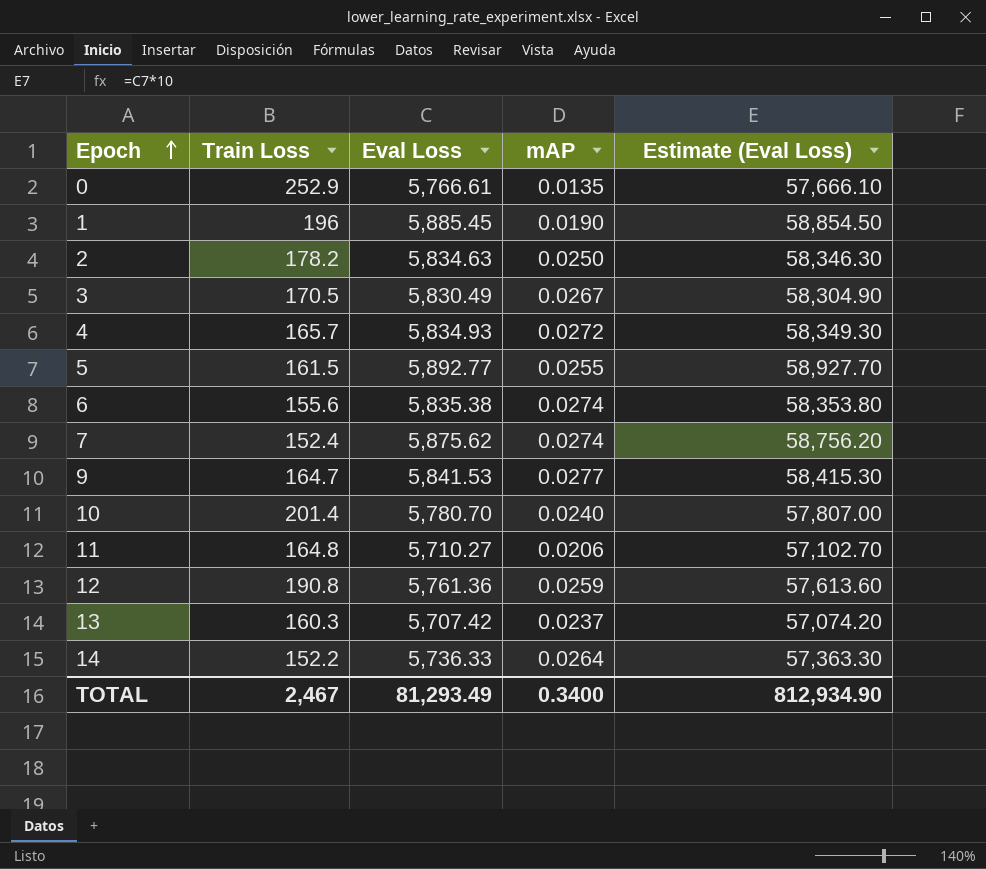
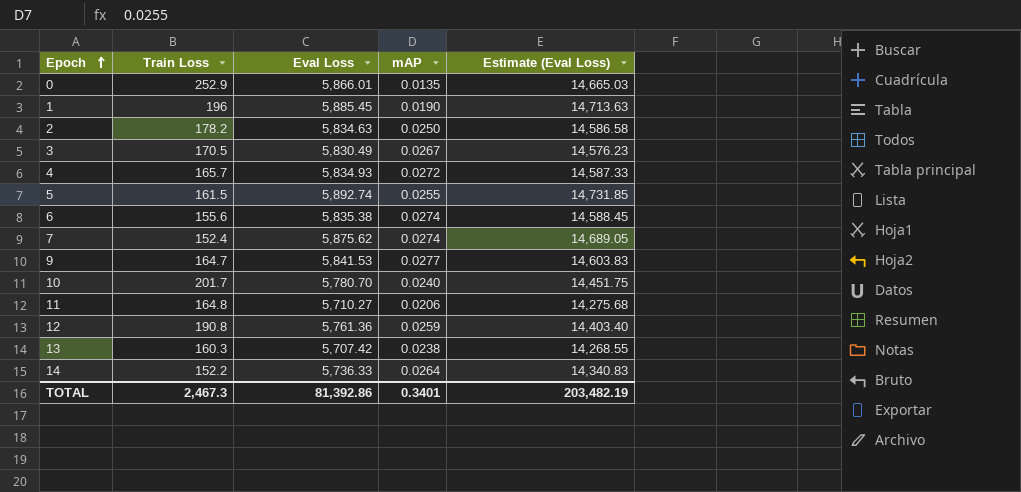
column Estimate (Eval Loss) | formula: [Eval Loss] * 10 -> [Eval Loss] * 2.5
0 | Eval Loss: 5,766.61 -> 5,866.01
5 | Eval Loss: 5,892.77 -> 5,892.74
10 | Train Loss: 201.4 -> 201.7
13 | mAP: 0.0237 -> 0.0238
TOTAL | Train Loss: 2,467 -> 2,467.3
TOTAL | Eval Loss: 81,293.49 -> 81,392.86
TOTAL | mAP: 0.3400 -> 0.3401
TOTAL | Estimate (Eval Loss): 812,934.90 -> 203,482.19

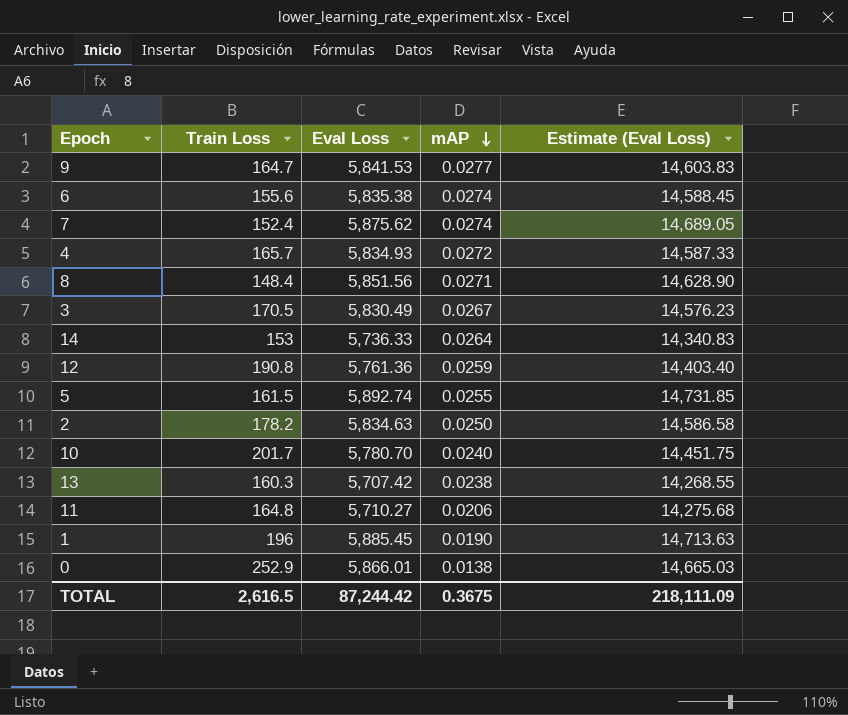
row order: Epoch ascending -> mAP descending
row 8: none -> 148.4 | 5,851.56 | 0.0271 | 14,628.90
14 | Train Loss: 152.2 -> 153
0 | mAP: 0.0135 -> 0.0138
TOTAL | Train Loss: 2,467.3 -> 2,616.5
TOTAL | Eval Loss: 81,392.86 -> 87,244.42
TOTAL | mAP: 0.3401 -> 0.3675
TOTAL | Estimate (Eval Loss): 203,482.19 -> 218,111.09

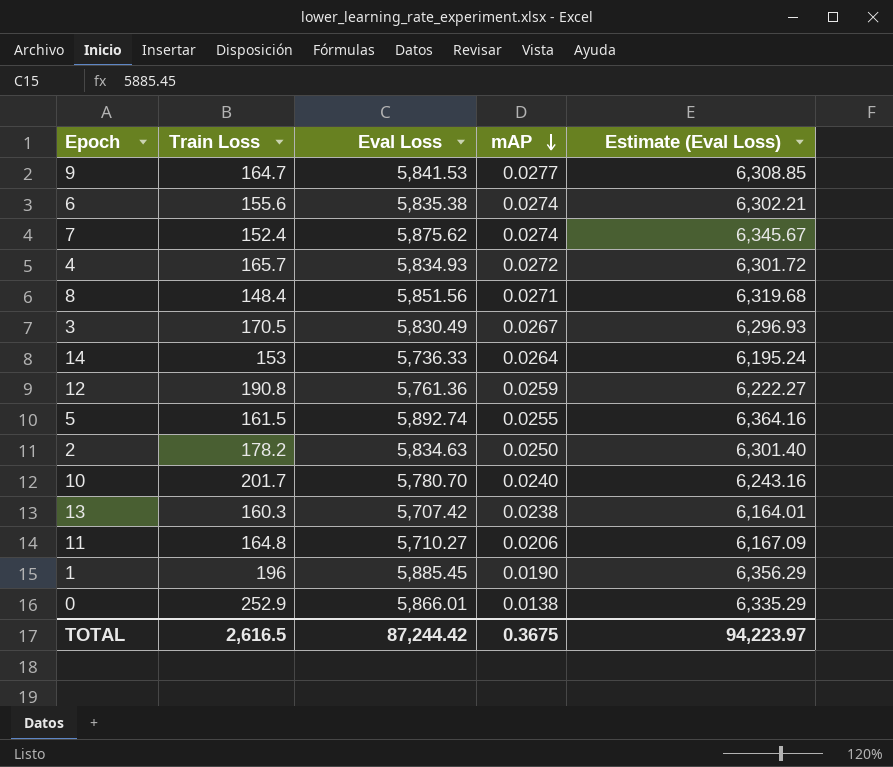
column Estimate (Eval Loss) | formula: [Eval Loss] * 2.5 -> [Eval Loss] * 1.08
TOTAL | Estimate (Eval Loss): 218,111.09 -> 94,223.97

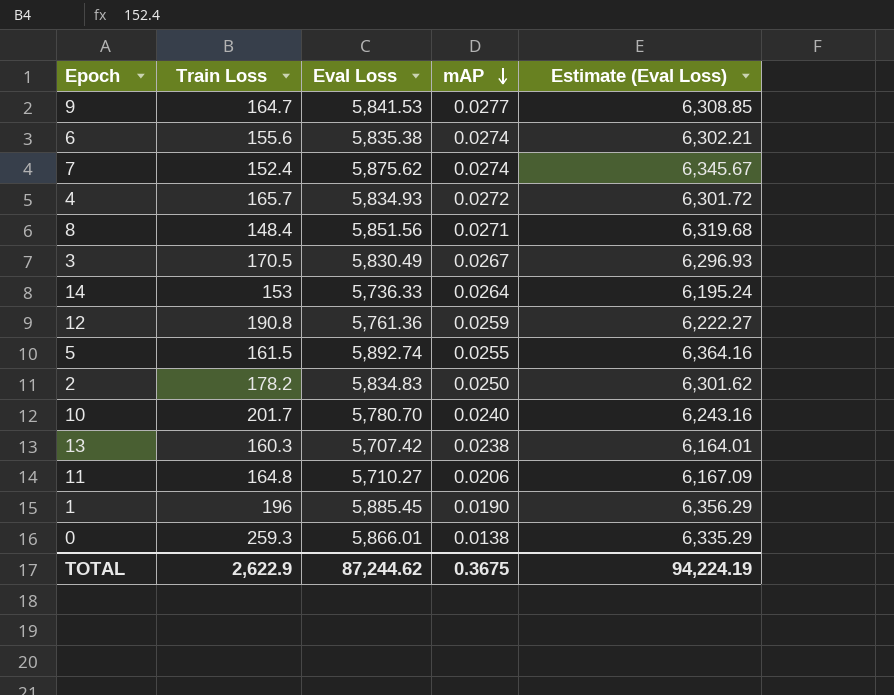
2 | Eval Loss: 5,834.63 -> 5,834.83
2 | Estimate (Eval Loss): 6,301.40 -> 6,301.62
0 | Train Loss: 252.9 -> 259.3
TOTAL | Train Loss: 2,616.5 -> 2,622.9
TOTAL | Eval Loss: 87,244.42 -> 87,244.62
TOTAL | Estimate (Eval Loss): 94,223.97 -> 94,224.19

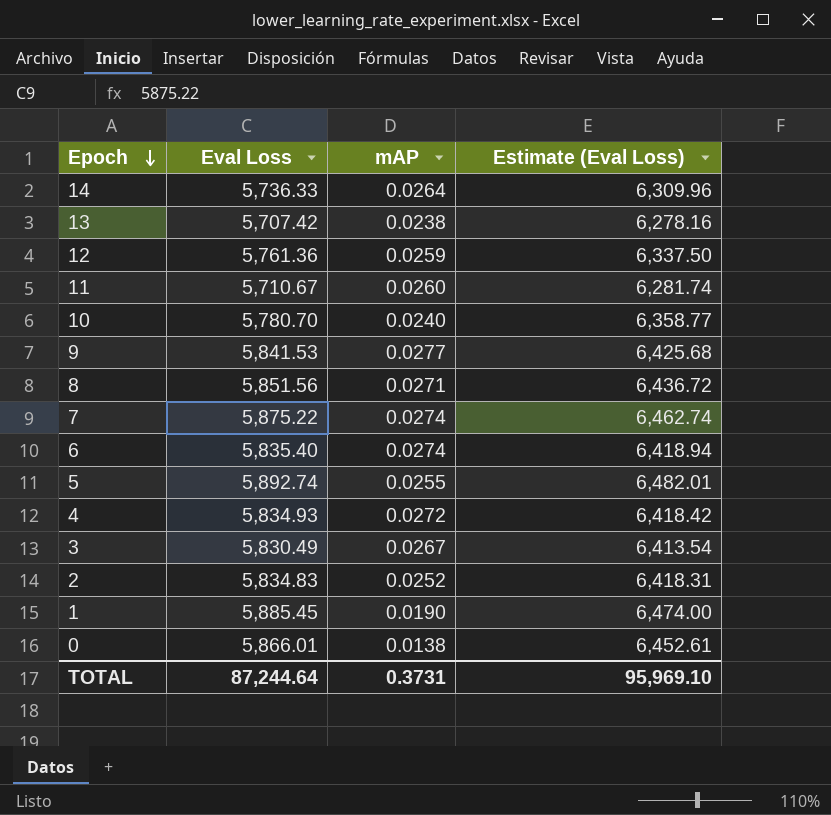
row order: mAP descending -> Epoch descending
column Train Loss | position: 2 -> none
column Estimate (Eval Loss) | formula: [Eval Loss] * 1.08 -> [Eval Loss] * 1.1
11 | Eval Loss: 5,710.27 -> 5,710.67
11 | mAP: 0.0206 -> 0.0260
7 | Eval Loss: 5,875.62 -> 5,875.22
6 | Eval Loss: 5,835.38 -> 5,835.40
2 | mAP: 0.0250 -> 0.0252
TOTAL | Eval Loss: 87,244.62 -> 87,244.64
TOTAL | mAP: 0.3675 -> 0.3731
TOTAL | Estimate (Eval Loss): 94,224.19 -> 95,969.10

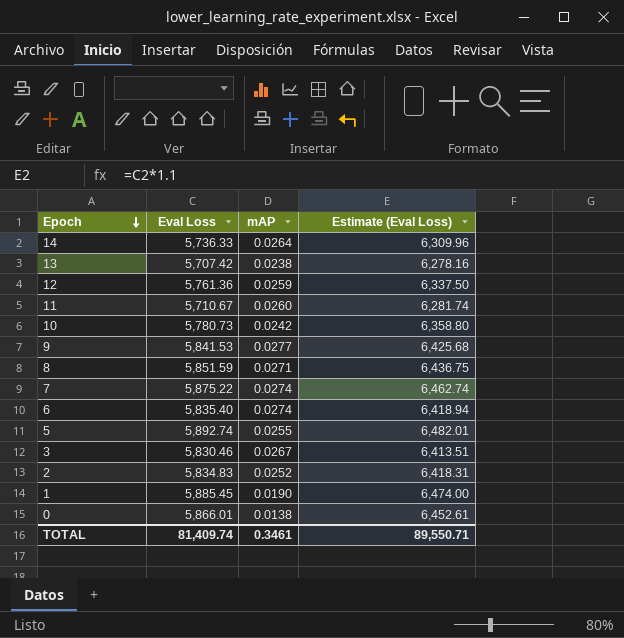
row 4: 5,834.93 | 0.0272 | 6,418.42 -> none
10 | Eval Loss: 5,780.70 -> 5,780.73
10 | mAP: 0.0240 -> 0.0242
10 | Estimate (Eval Loss): 6,358.77 -> 6,358.80
8 | Eval Loss: 5,851.56 -> 5,851.59
8 | Estimate (Eval Loss): 6,436.72 -> 6,436.75
3 | Eval Loss: 5,830.49 -> 5,830.46
3 | Estimate (Eval Loss): 6,413.54 -> 6,413.51
TOTAL | Eval Loss: 87,244.64 -> 81,409.74
TOTAL | mAP: 0.3731 -> 0.3461
TOTAL | Estimate (Eval Loss): 95,969.10 -> 89,550.71

